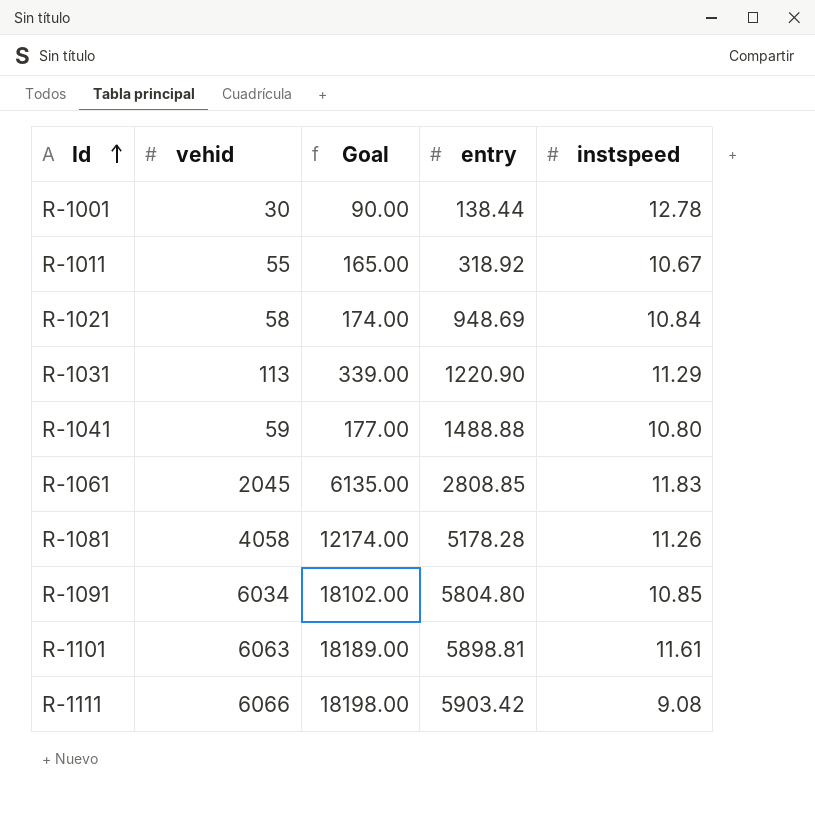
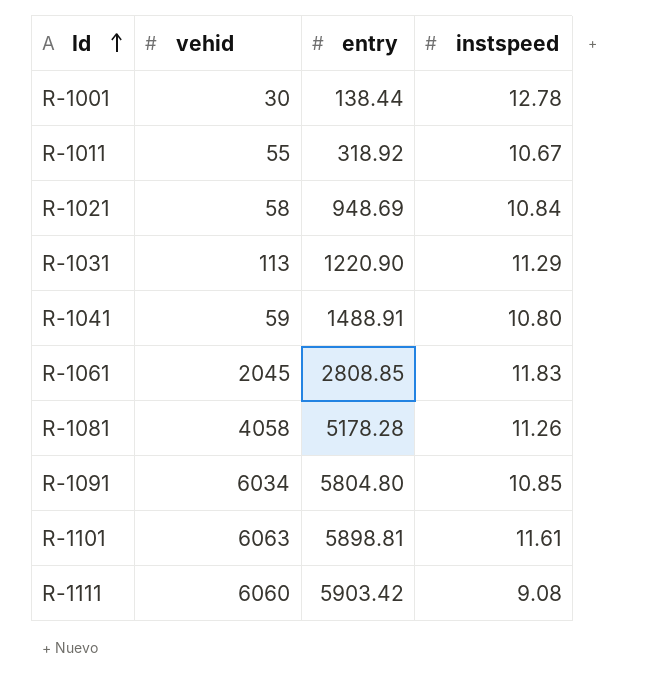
column Goal | formula: [vehid] * 3 -> none
R-1041 | entry: 1488.88 -> 1488.91
R-1111 | vehid: 6066 -> 6060

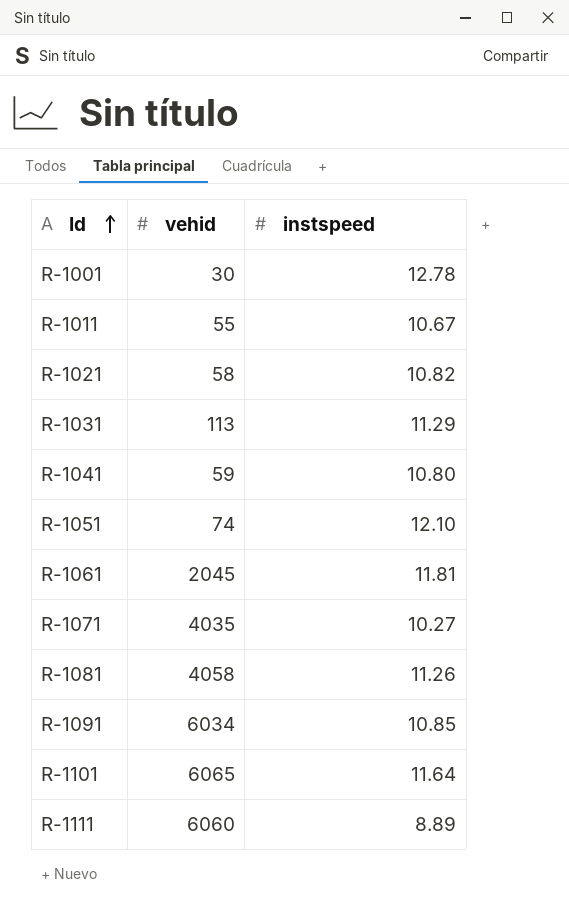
column entry | position: 3 -> none
R-1021 | instspeed: 10.84 -> 10.82
row R-1051: none -> 74 | 12.10
R-1061 | instspeed: 11.83 -> 11.81
row R-1071: none -> 4035 | 10.27
R-1101 | vehid: 6063 -> 6065
R-1101 | instspeed: 11.61 -> 11.64
R-1111 | instspeed: 9.08 -> 8.89

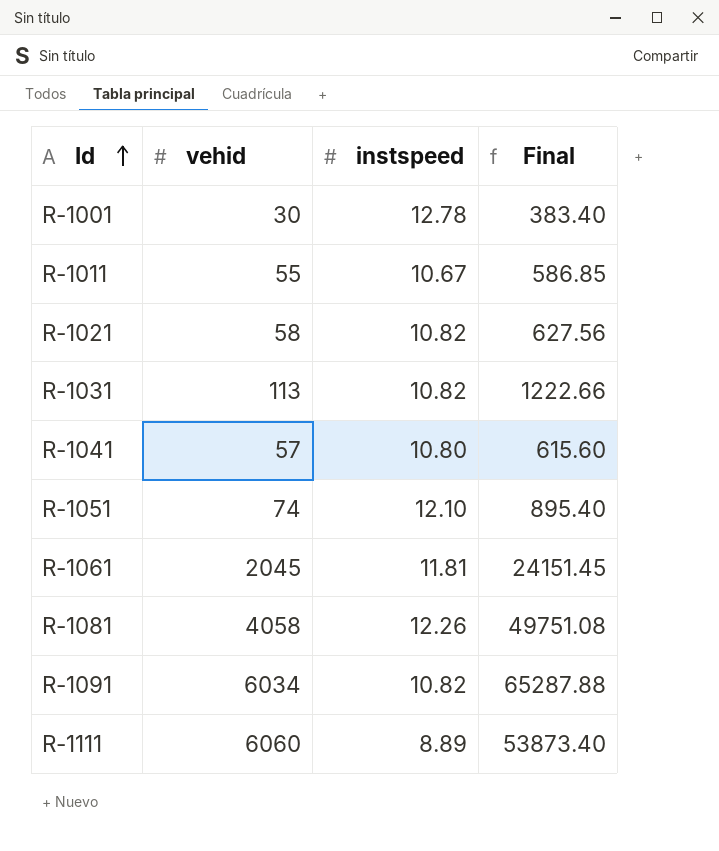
column Final | formula: none -> [vehid] * [instspeed]
row R-1071: 4035 | 10.27 -> none
row R-1101: 6065 | 11.64 -> none
R-1031 | instspeed: 11.29 -> 10.82
R-1041 | vehid: 59 -> 57
R-1081 | instspeed: 11.26 -> 12.26
R-1091 | instspeed: 10.85 -> 10.82

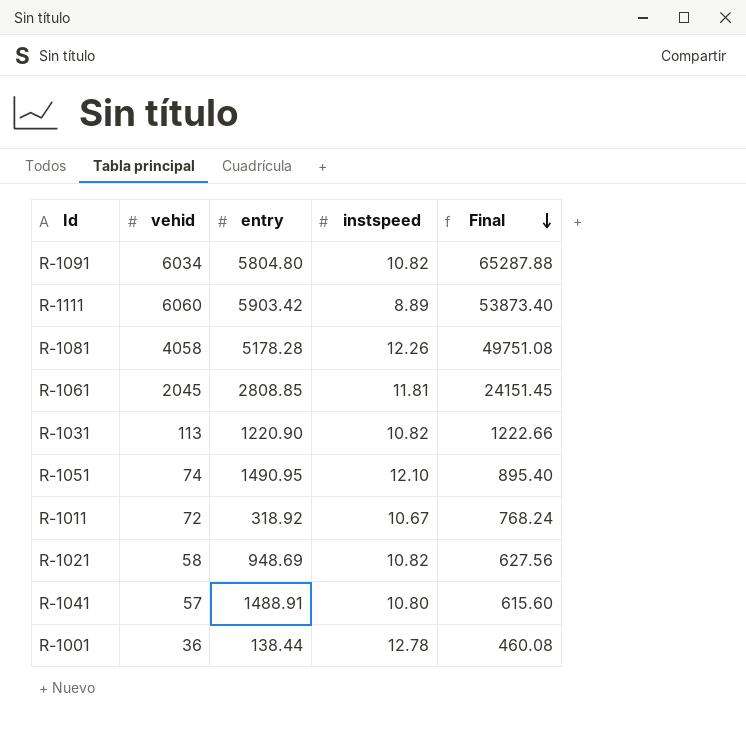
row order: Id ascending -> Final descending
column entry | position: none -> 3
R-1011 | vehid: 55 -> 72
R-1011 | Final: 586.85 -> 768.24
R-1001 | vehid: 30 -> 36
R-1001 | Final: 383.40 -> 460.08

